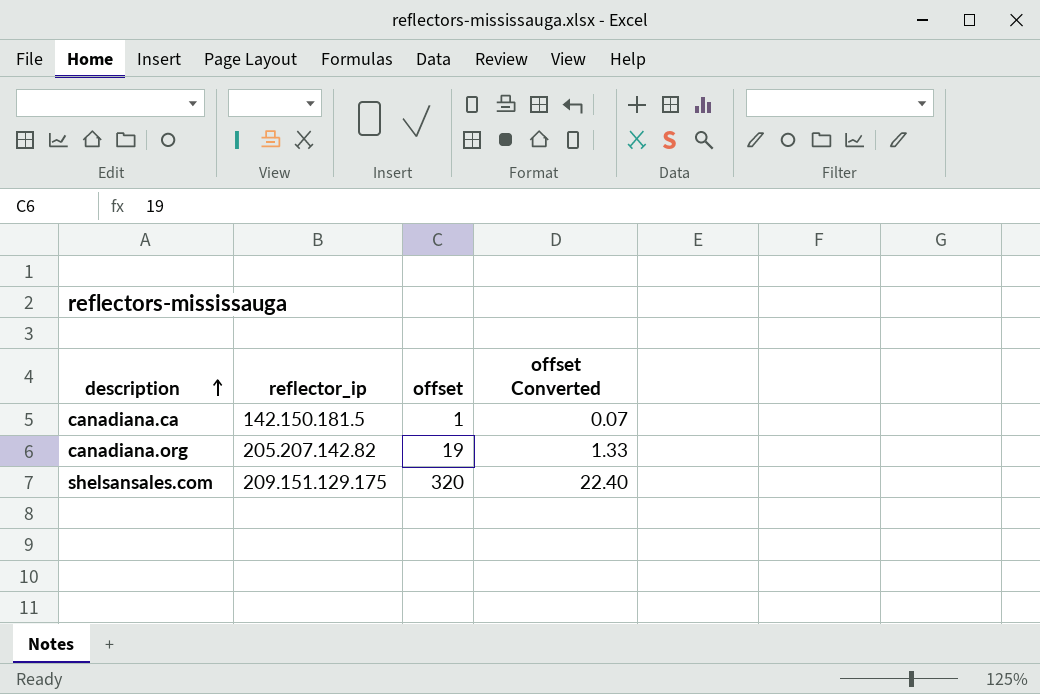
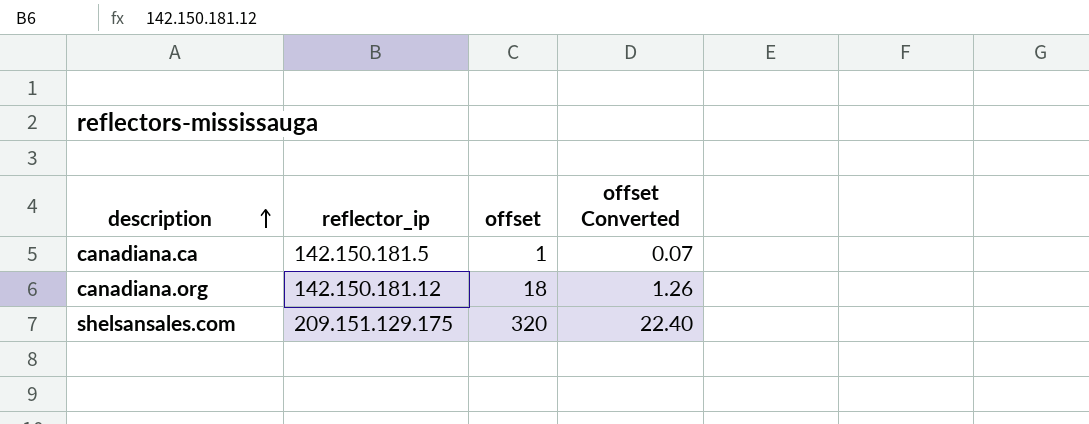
canadiana.org | reflector_ip: 205.207.142.82 -> 142.150.181.12
canadiana.org | offset: 19 -> 18
canadiana.org | offset Converted: 1.33 -> 1.26

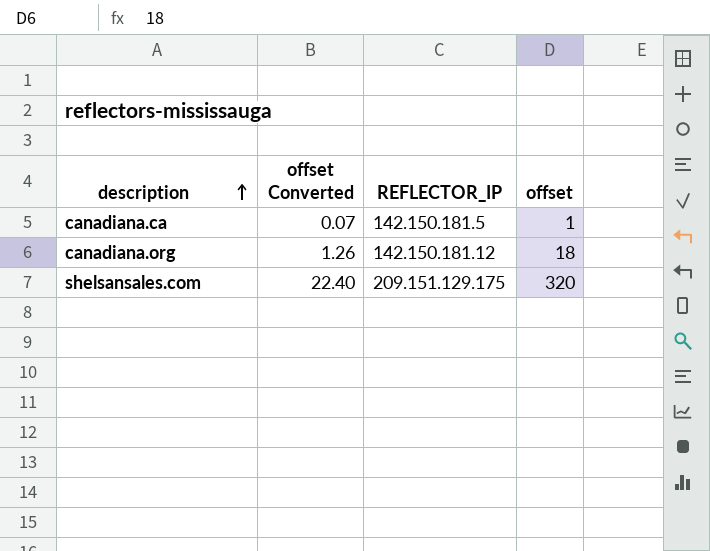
column offset Converted | position: 4 -> 2
column name: reflector_ip -> REFLECTOR_IP

